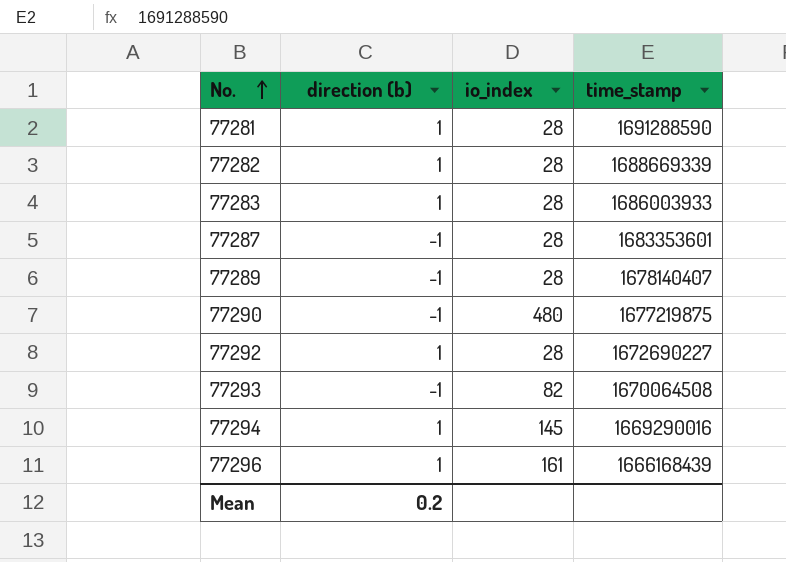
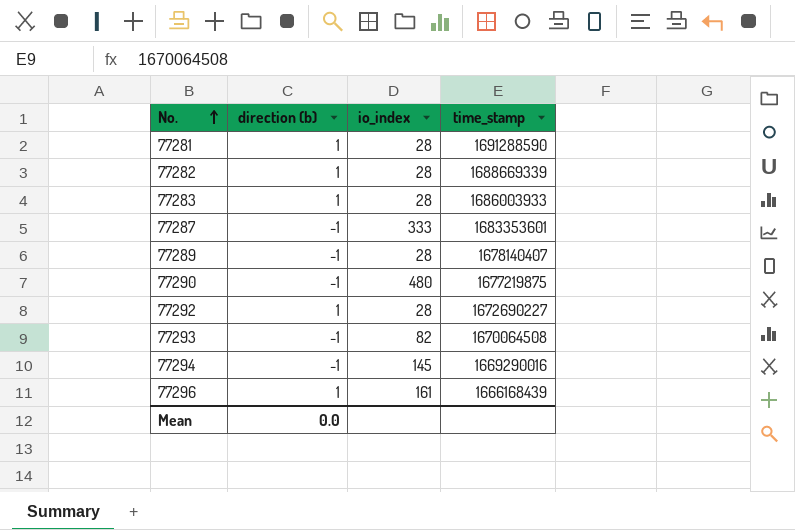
77287 | io_index: 28 -> 333
77294 | direction (b): 1 -> -1
Mean | direction (b): 0.2 -> 0.0

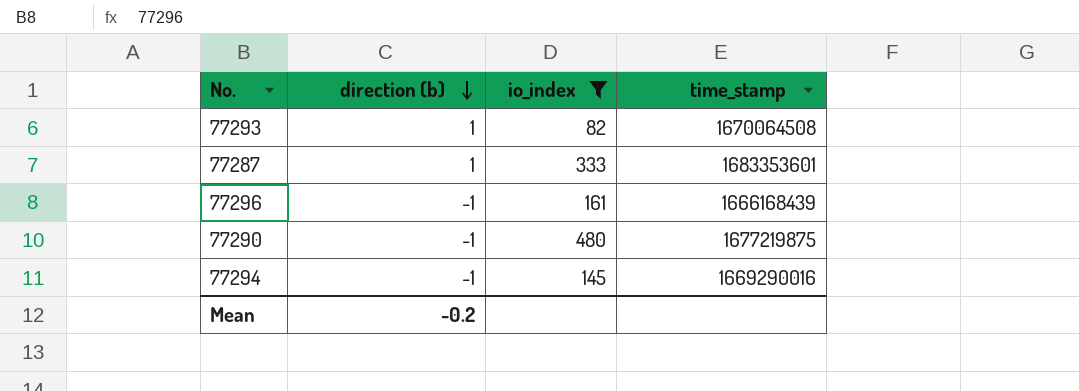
filter: none -> io_index != 28
row order: No. ascending -> direction (b) descending
77293 | direction (b): -1 -> 1
77287 | direction (b): -1 -> 1
77296 | direction (b): 1 -> -1
Mean | direction (b): 0.0 -> -0.2

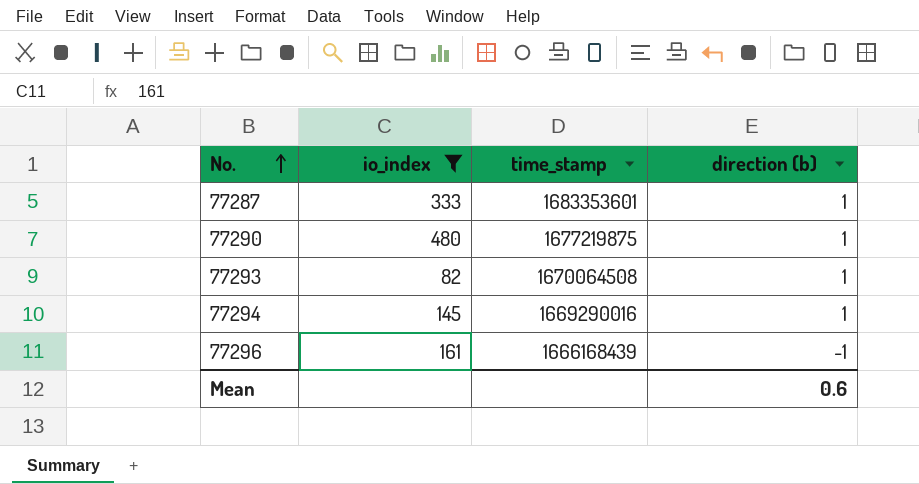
row order: direction (b) descending -> No. ascending
column direction (b) | position: 2 -> 4
77290 | direction (b): -1 -> 1
77294 | direction (b): -1 -> 1
Mean | direction (b): -0.2 -> 0.6

